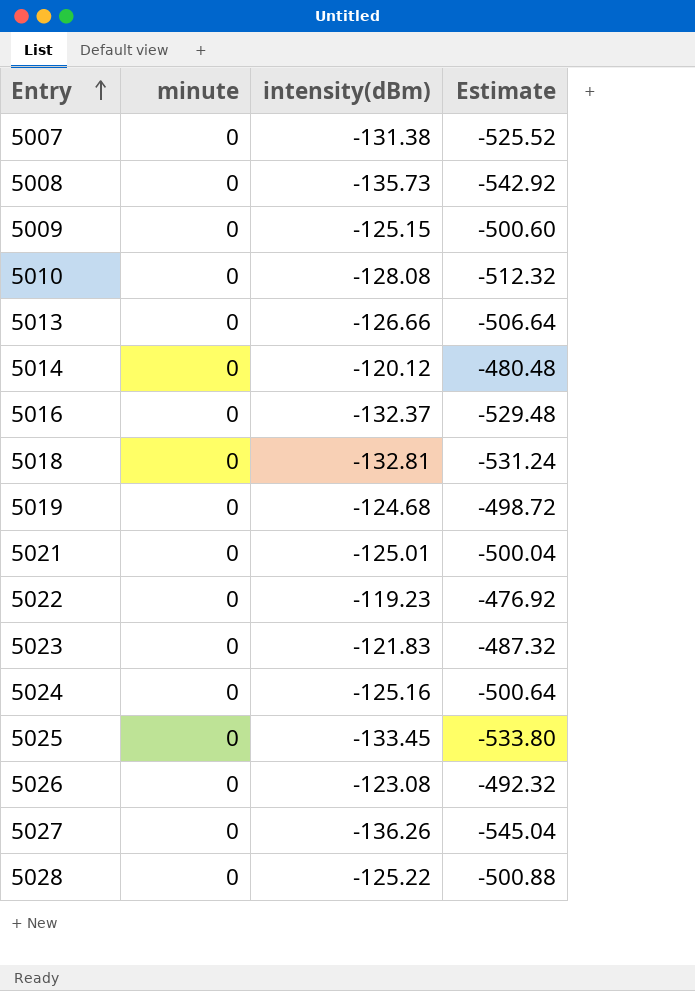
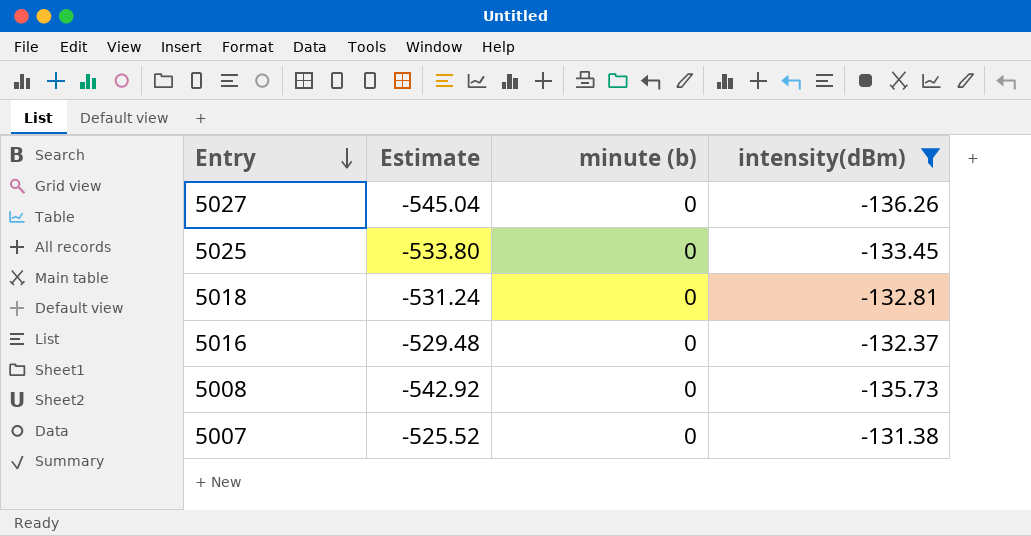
filter: none -> intensity(dBm) <= -131.38
row order: Entry ascending -> Entry descending
column Estimate | position: 4 -> 2
column name: minute -> minute (b)

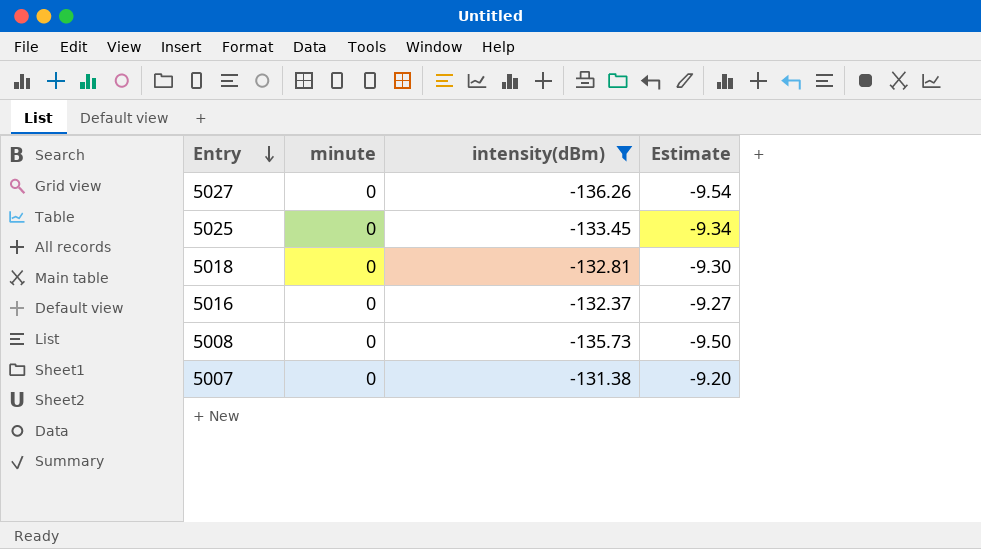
column name: minute (b) -> minute
column Estimate | formula: [intensity(dBm)] * 4 -> [intensity(dBm)] * 0.07
column Estimate | position: 2 -> 4

